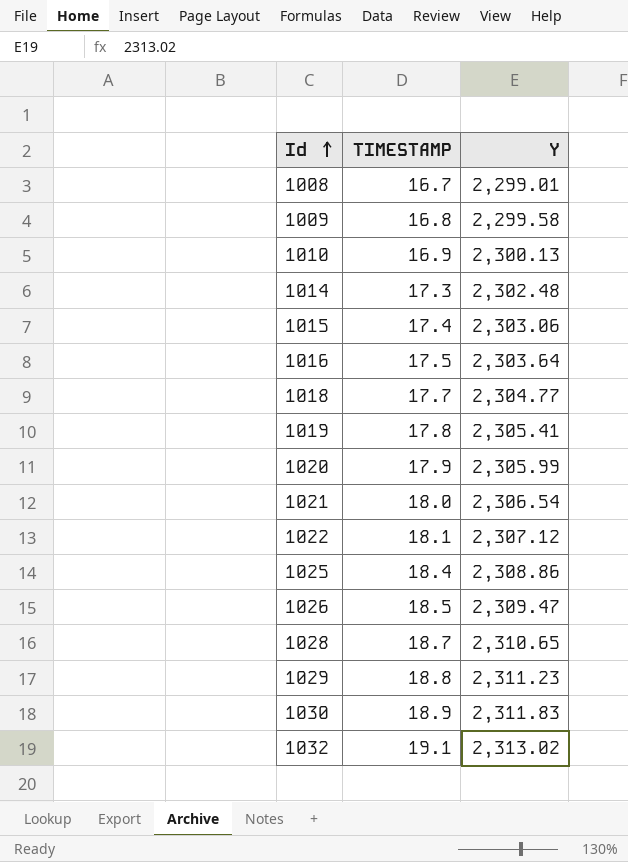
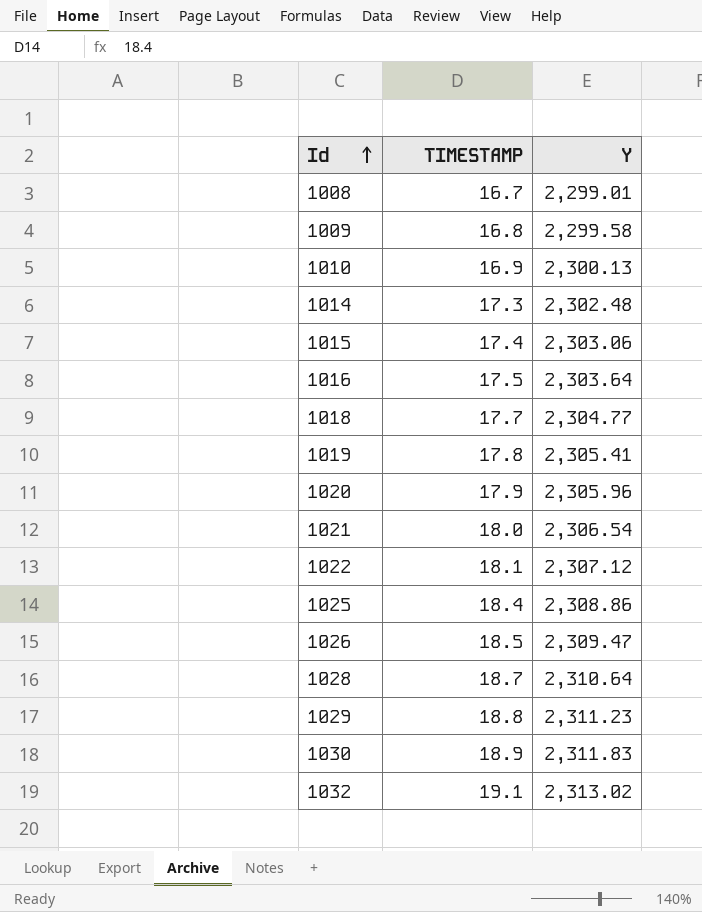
1020 | Y: 2,305.99 -> 2,305.96
1028 | Y: 2,310.65 -> 2,310.64

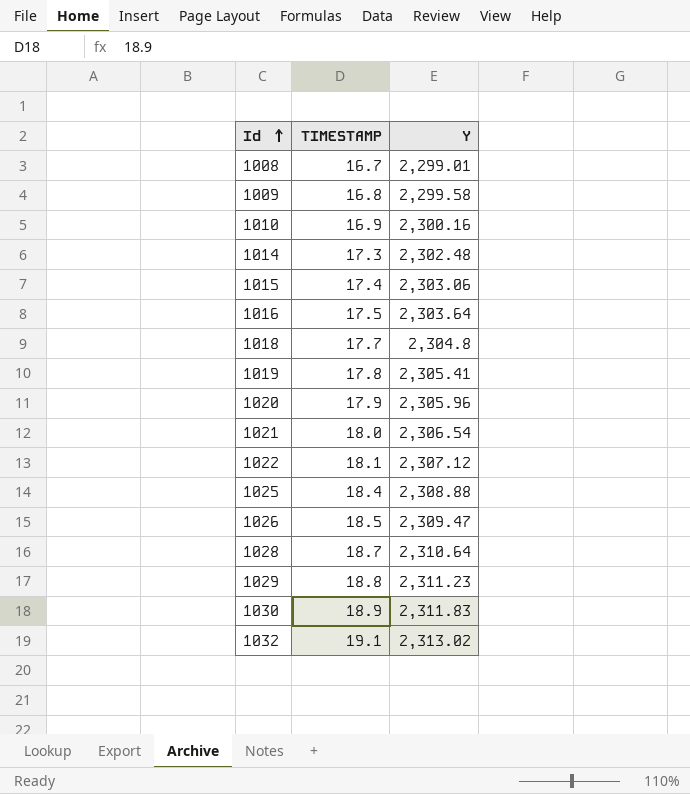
1010 | Y: 2,300.13 -> 2,300.16
1018 | Y: 2,304.77 -> 2,304.8
1025 | Y: 2,308.86 -> 2,308.88

